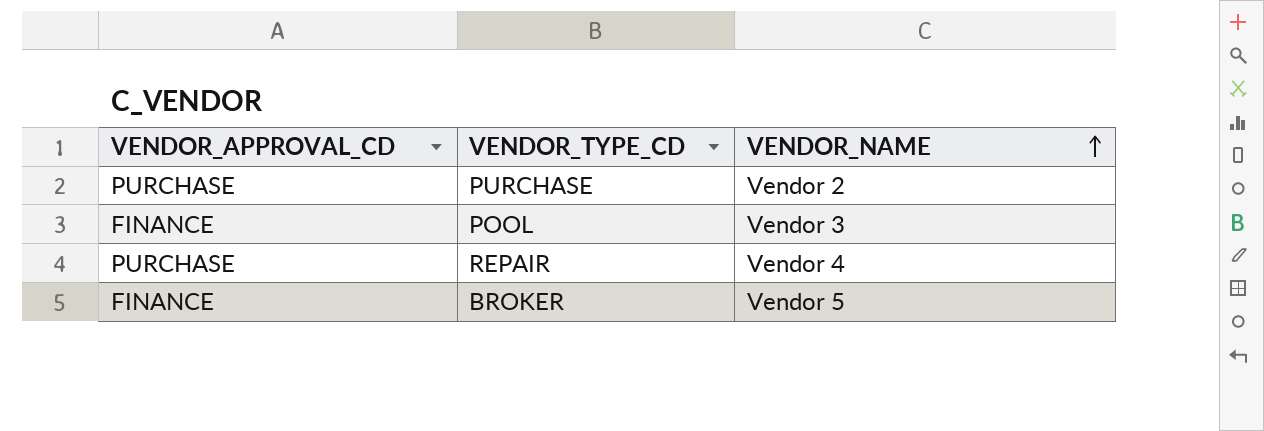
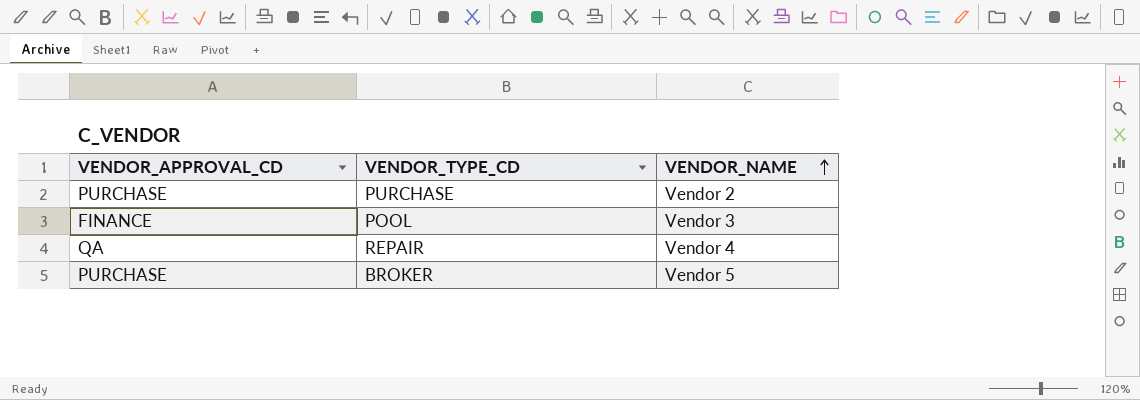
REPAIR | VENDOR_APPROVAL_CD: PURCHASE -> QA
BROKER | VENDOR_APPROVAL_CD: FINANCE -> PURCHASE

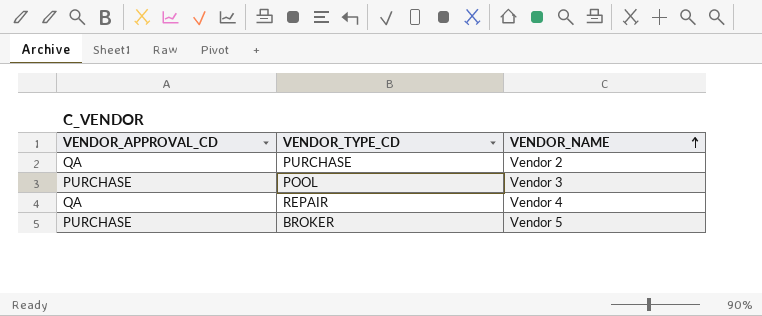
PURCHASE | VENDOR_APPROVAL_CD: PURCHASE -> QA
POOL | VENDOR_APPROVAL_CD: FINANCE -> PURCHASE

